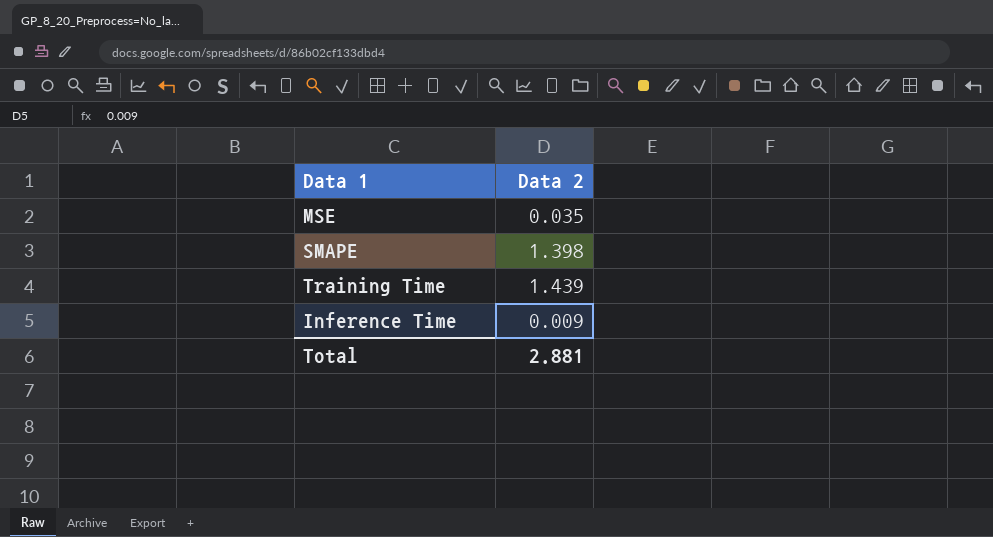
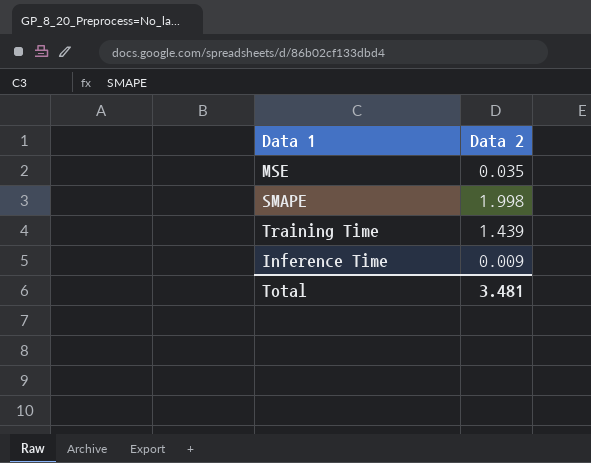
SMAPE | Data 2: 1.398 -> 1.998
Total | Data 2: 2.881 -> 3.481

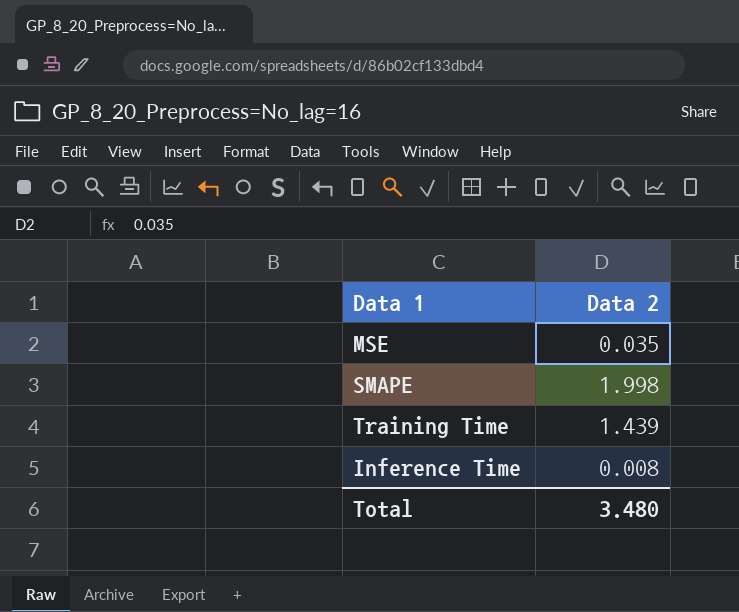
Inference Time | Data 2: 0.009 -> 0.008
Total | Data 2: 3.481 -> 3.480

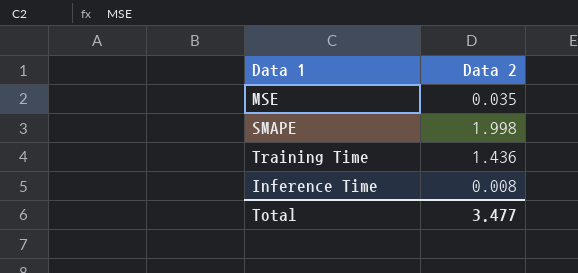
Training Time | Data 2: 1.439 -> 1.436
Total | Data 2: 3.480 -> 3.477

